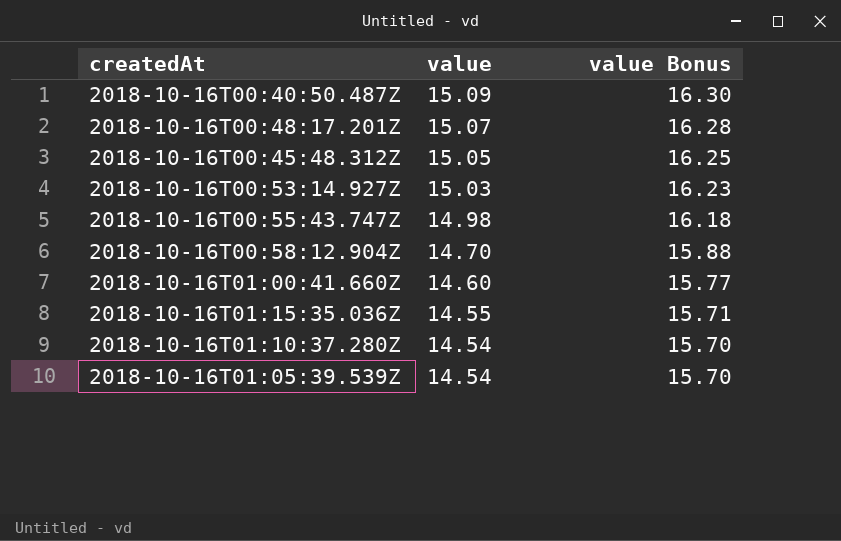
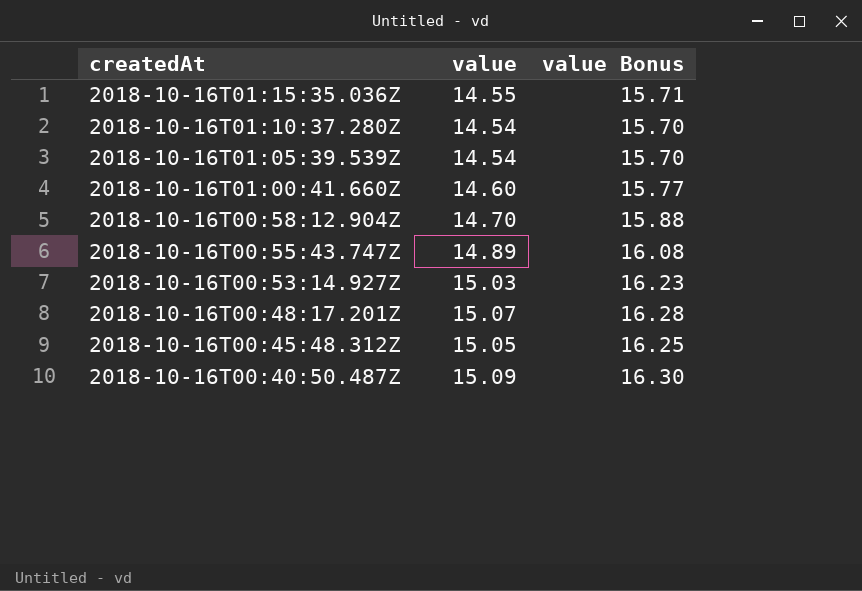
row order: value descending -> createdAt descending
2018-10-16T00:55:43.747Z | value: 14.98 -> 14.89
2018-10-16T00:55:43.747Z | value Bonus: 16.18 -> 16.08

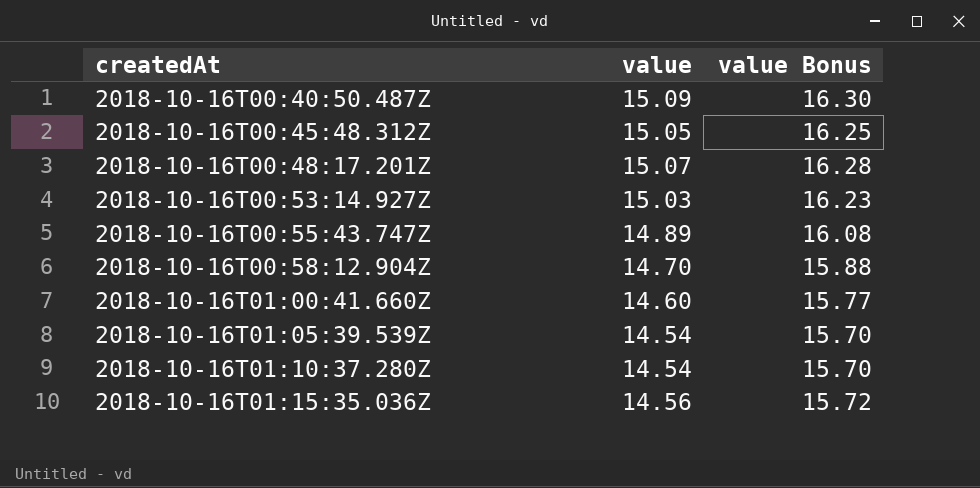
row order: createdAt descending -> createdAt ascending
2018-10-16T01:15:35.036Z | value: 14.55 -> 14.56
2018-10-16T01:15:35.036Z | value Bonus: 15.71 -> 15.72

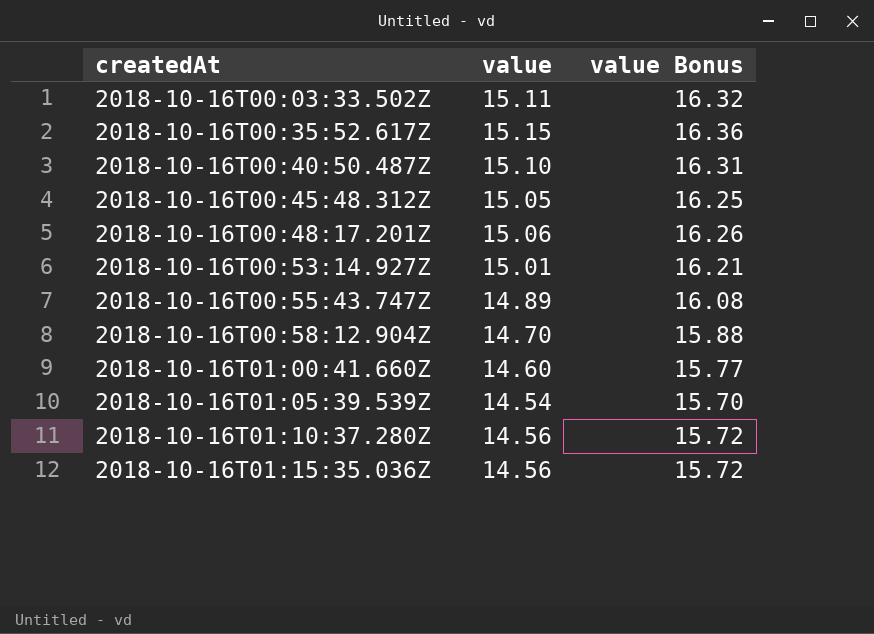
row 2018-10-16T00:03:33.502Z: none -> 15.11 | 16.32
row 2018-10-16T00:35:52.617Z: none -> 15.15 | 16.36
2018-10-16T00:40:50.487Z | value: 15.09 -> 15.10
2018-10-16T00:40:50.487Z | value Bonus: 16.30 -> 16.31
2018-10-16T00:48:17.201Z | value: 15.07 -> 15.06
2018-10-16T00:48:17.201Z | value Bonus: 16.28 -> 16.26
2018-10-16T00:53:14.927Z | value: 15.03 -> 15.01
2018-10-16T00:53:14.927Z | value Bonus: 16.23 -> 16.21
2018-10-16T01:10:37.280Z | value: 14.54 -> 14.56
2018-10-16T01:10:37.280Z | value Bonus: 15.70 -> 15.72

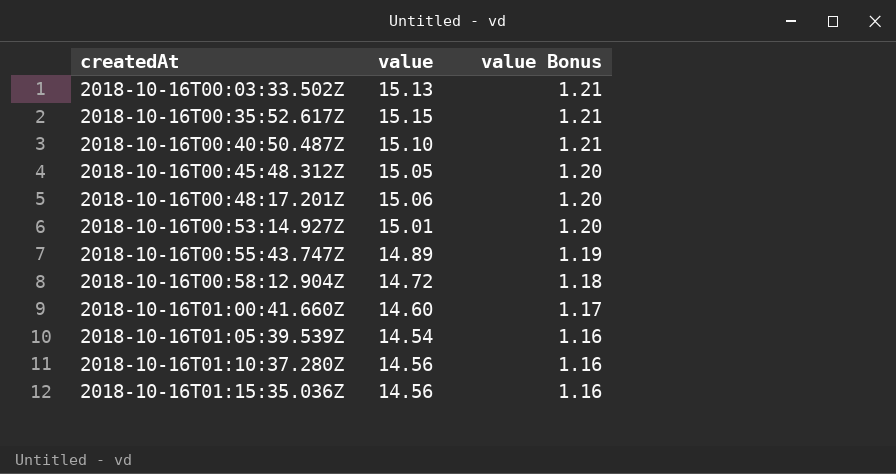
column value Bonus | formula: [value] * 1.08 -> [value] * 0.08
2018-10-16T00:03:33.502Z | value: 15.11 -> 15.13
2018-10-16T00:58:12.904Z | value: 14.70 -> 14.72

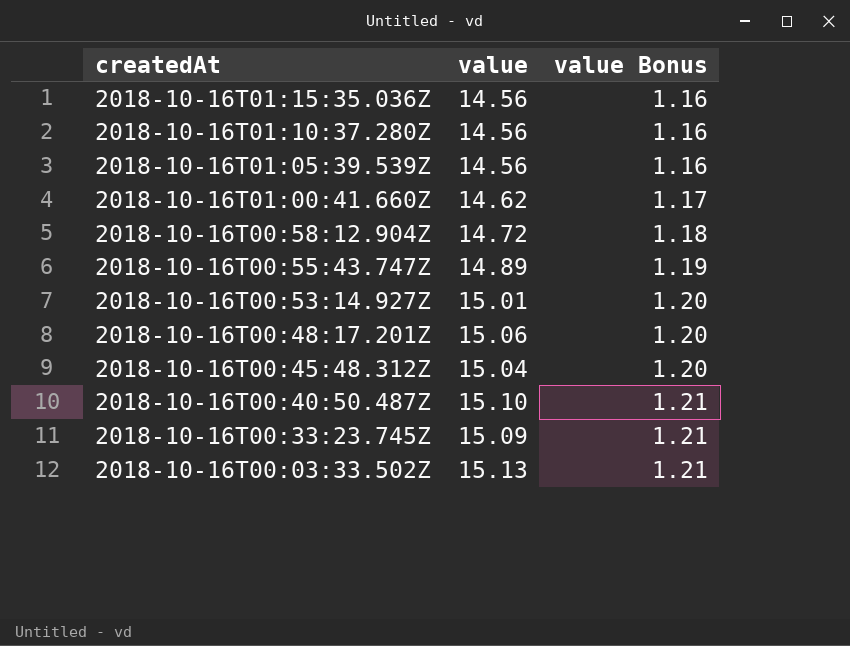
row order: createdAt ascending -> createdAt descending
row 2018-10-16T00:35:52.617Z: 15.15 | 1.21 -> none
2018-10-16T01:05:39.539Z | value: 14.54 -> 14.56
2018-10-16T01:00:41.660Z | value: 14.60 -> 14.62
2018-10-16T00:45:48.312Z | value: 15.05 -> 15.04
row 2018-10-16T00:33:23.745Z: none -> 15.09 | 1.21

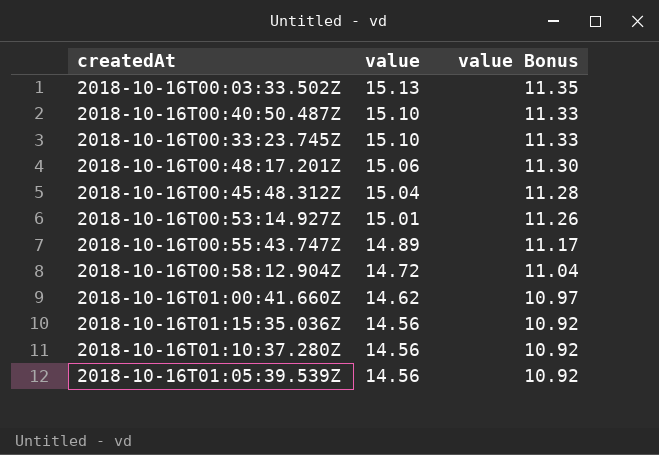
row order: createdAt descending -> value descending
column value Bonus | formula: [value] * 0.08 -> [value] * 0.75
2018-10-16T00:33:23.745Z | value: 15.09 -> 15.10

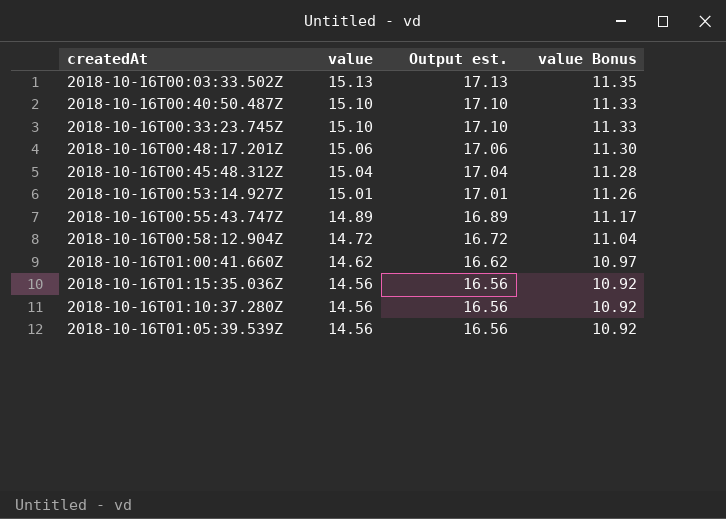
column Output est. | formula: none -> [value] + 2

